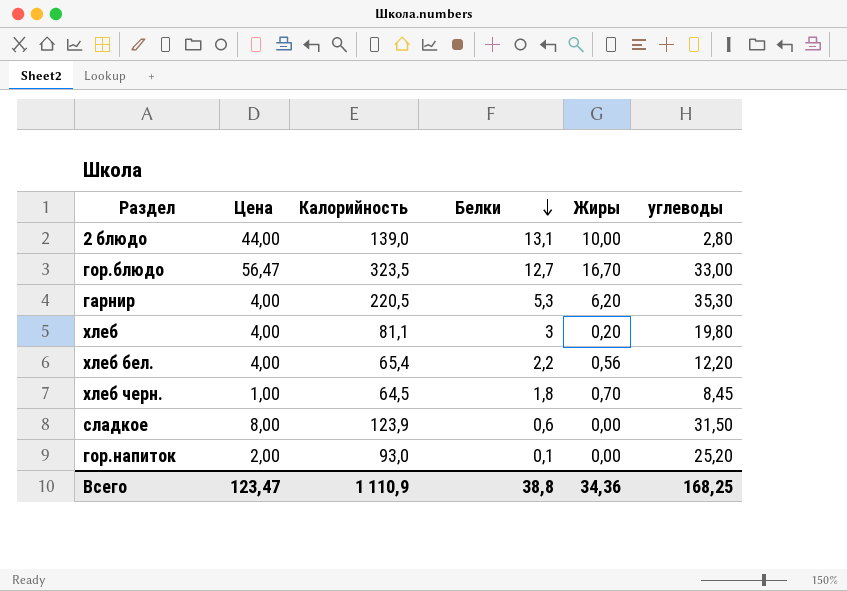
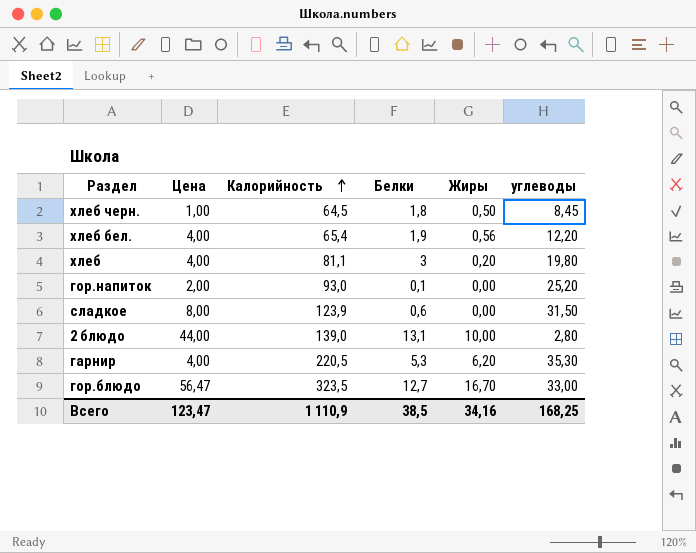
row order: Белки descending -> Калорийность ascending
хлеб черн. | Жиры: 0,70 -> 0,50
хлеб бел. | Белки: 2,2 -> 1,9
Всего | Белки: 38,8 -> 38,5
Всего | Жиры: 34,36 -> 34,16

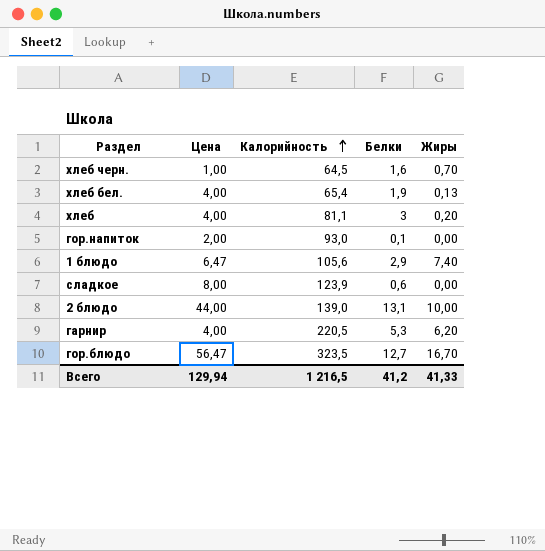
column углеводы | position: 6 -> none
хлеб черн. | Белки: 1,8 -> 1,6
хлеб черн. | Жиры: 0,50 -> 0,70
хлеб бел. | Жиры: 0,56 -> 0,13
row 1 блюдо: none -> 6,47 | 105,6 | 2,9 | 7,40
Всего | Цена: 123,47 -> 129,94
Всего | Калорийность: 1 110,9 -> 1 216,5
Всего | Белки: 38,5 -> 41,2
Всего | Жиры: 34,16 -> 41,33

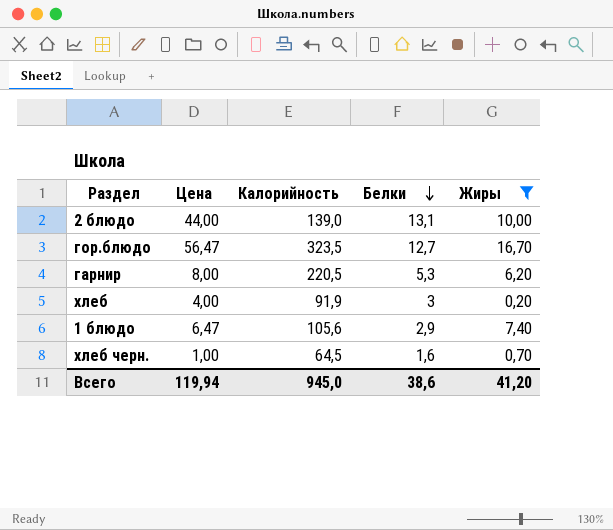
filter: none -> Жиры >= 0,20
row order: Калорийность ascending -> Белки descending
гарнир | Цена: 4,00 -> 8,00
хлеб | Калорийность: 81,1 -> 91,9
Всего | Цена: 129,94 -> 119,94
Всего | Калорийность: 1 216,5 -> 945,0
Всего | Белки: 41,2 -> 38,6
Всего | Жиры: 41,33 -> 41,20

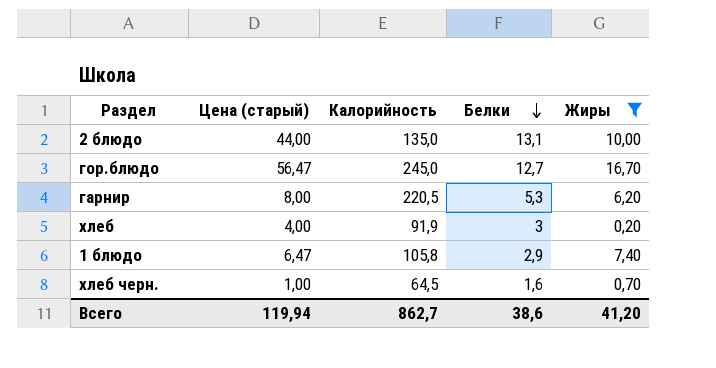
column name: Цена -> Цена (старый)
2 блюдо | Калорийность: 139,0 -> 135,0
гор.блюдо | Калорийность: 323,5 -> 245,0
1 блюдо | Калорийность: 105,6 -> 105,8
Всего | Калорийность: 945,0 -> 862,7

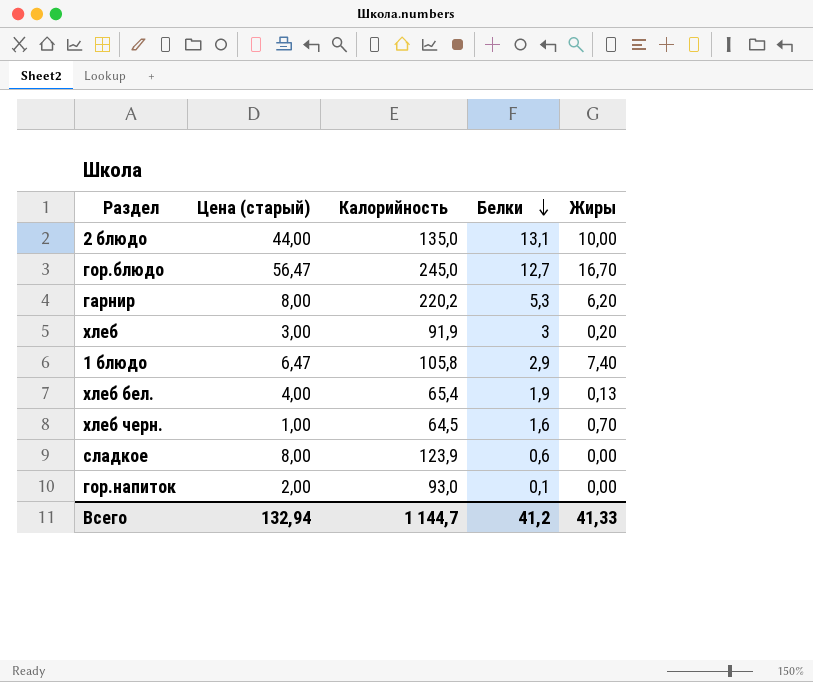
filter: Жиры >= 0,20 -> none
гарнир | Калорийность: 220,5 -> 220,2
хлеб | Цена (старый): 4,00 -> 3,00
Всего | Цена (старый): 119,94 -> 132,94
Всего | Калорийность: 862,7 -> 1 144,7
Всего | Белки: 38,6 -> 41,2
Всего | Жиры: 41,20 -> 41,33

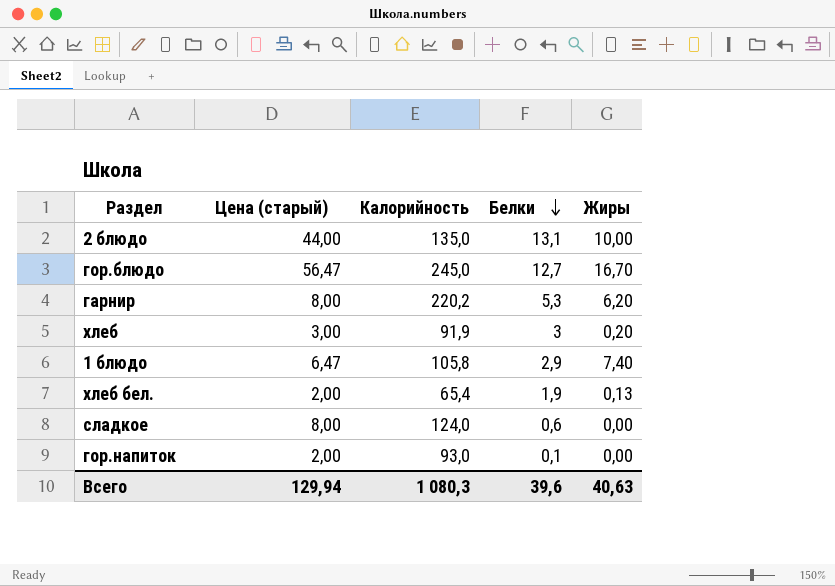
row хлеб черн.: 1,00 | 64,5 | 1,6 | 0,70 -> none
хлеб бел. | Цена (старый): 4,00 -> 2,00
сладкое | Калорийность: 123,9 -> 124,0
Всего | Цена (старый): 132,94 -> 129,94
Всего | Калорийность: 1 144,7 -> 1 080,3
Всего | Белки: 41,2 -> 39,6
Всего | Жиры: 41,33 -> 40,63

